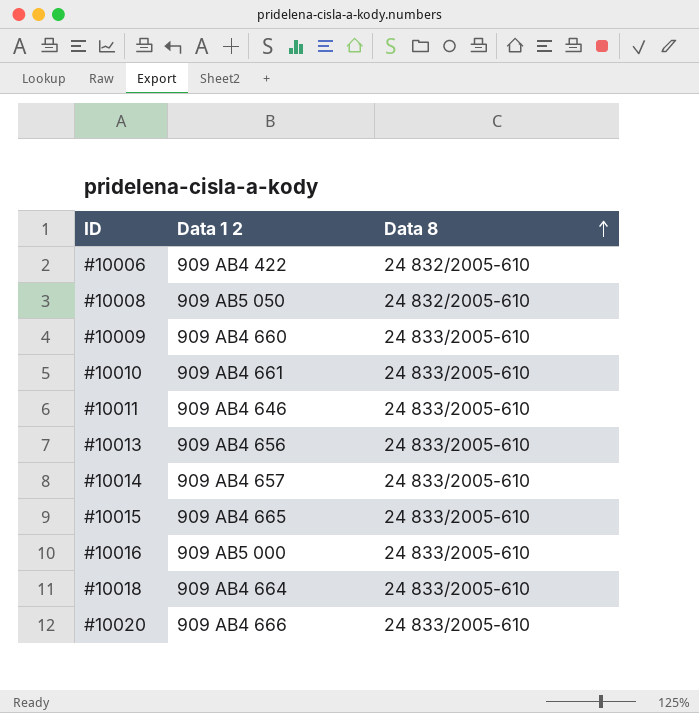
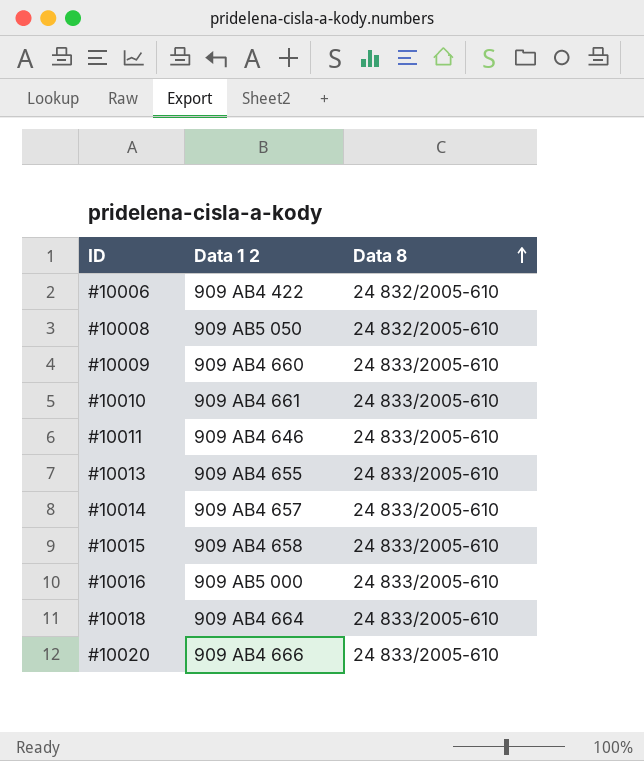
#10013 | Data 1 2: 909 AB4 656 -> 909 AB4 655
#10015 | Data 1 2: 909 AB4 665 -> 909 AB4 658

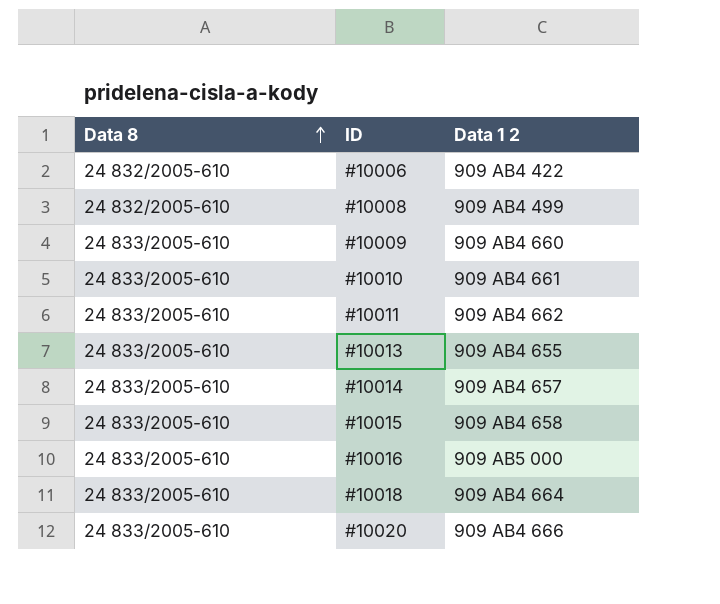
column Data 8 | position: 3 -> 1
#10008 | Data 1 2: 909 AB5 050 -> 909 AB4 499
#10011 | Data 1 2: 909 AB4 646 -> 909 AB4 662

